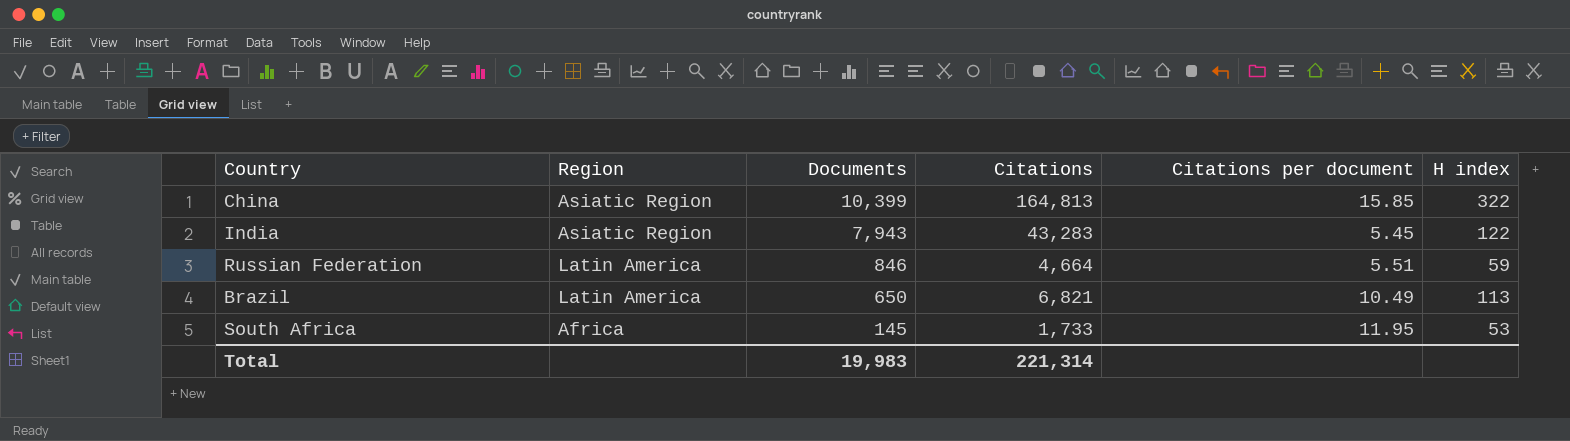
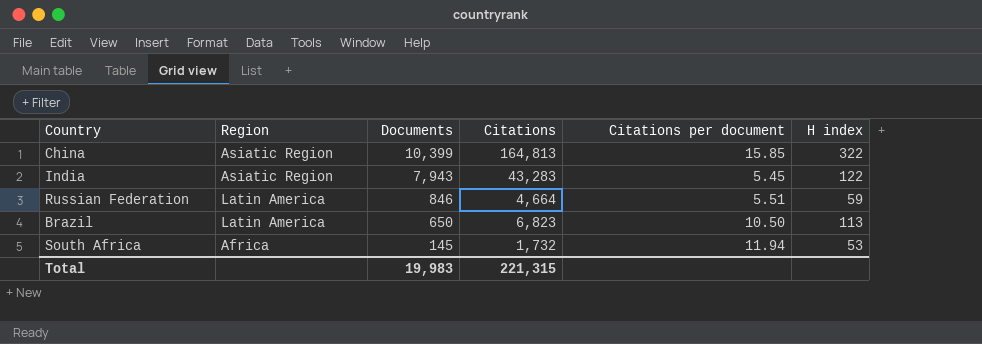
Brazil | Citations: 6,821 -> 6,823
Brazil | Citations per document: 10.49 -> 10.50
South Africa | Citations: 1,733 -> 1,732
South Africa | Citations per document: 11.95 -> 11.94
Total | Citations: 221,314 -> 221,315

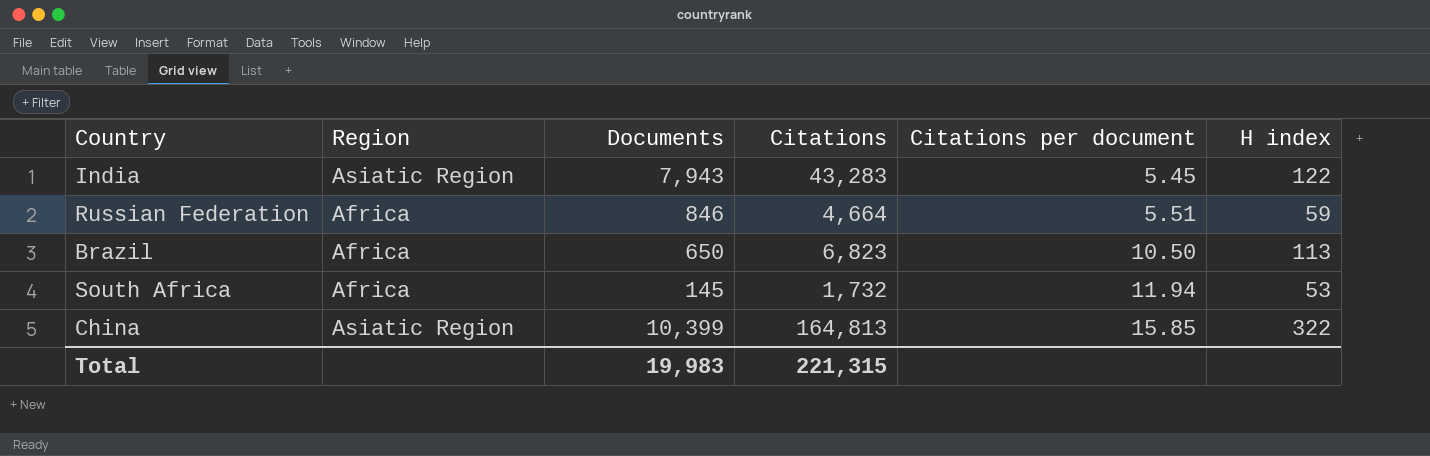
row order: Documents descending -> Citations per document ascending
Russian Federation | Region: Latin America -> Africa
Brazil | Region: Latin America -> Africa

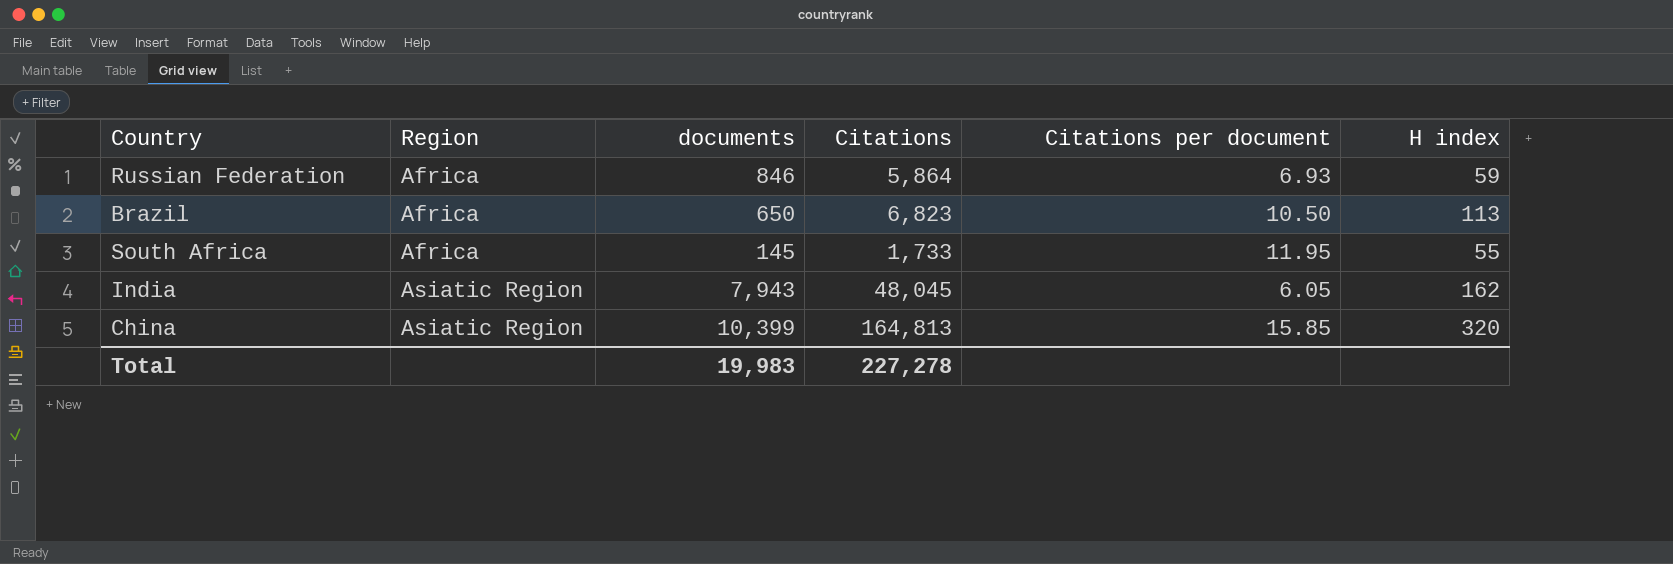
row order: Citations per document ascending -> Region ascending
column name: Documents -> documents
Russian Federation | Citations: 4,664 -> 5,864
Russian Federation | Citations per document: 5.51 -> 6.93
South Africa | Citations: 1,732 -> 1,733
South Africa | Citations per document: 11.94 -> 11.95
South Africa | H index: 53 -> 55
India | Citations: 43,283 -> 48,045
India | Citations per document: 5.45 -> 6.05
India | H index: 122 -> 162
China | H index: 322 -> 320
Total | Citations: 221,315 -> 227,278

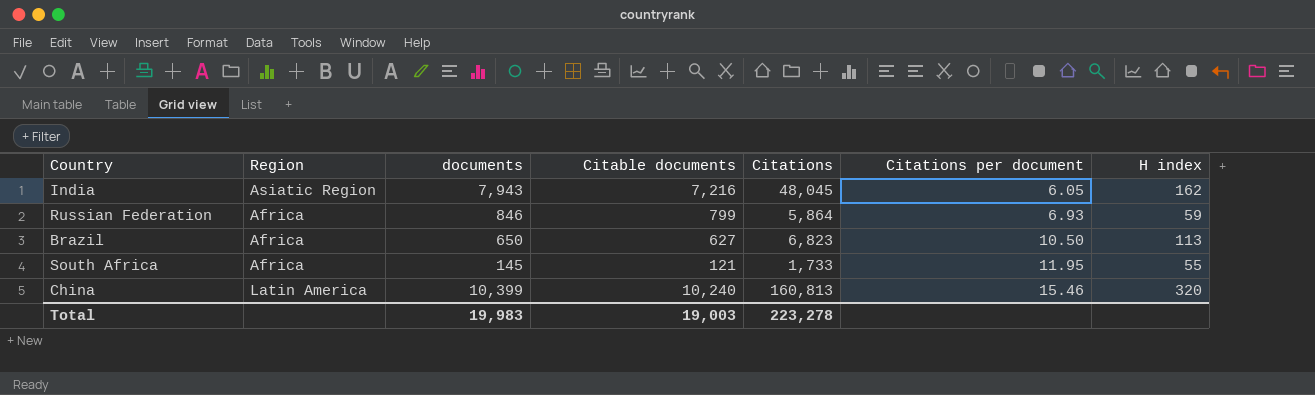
row order: Region ascending -> Citations per document ascending
column Citable documents | position: none -> 4
China | Region: Asiatic Region -> Latin America
China | Citations: 164,813 -> 160,813
China | Citations per document: 15.85 -> 15.46
Total | Citations: 227,278 -> 223,278

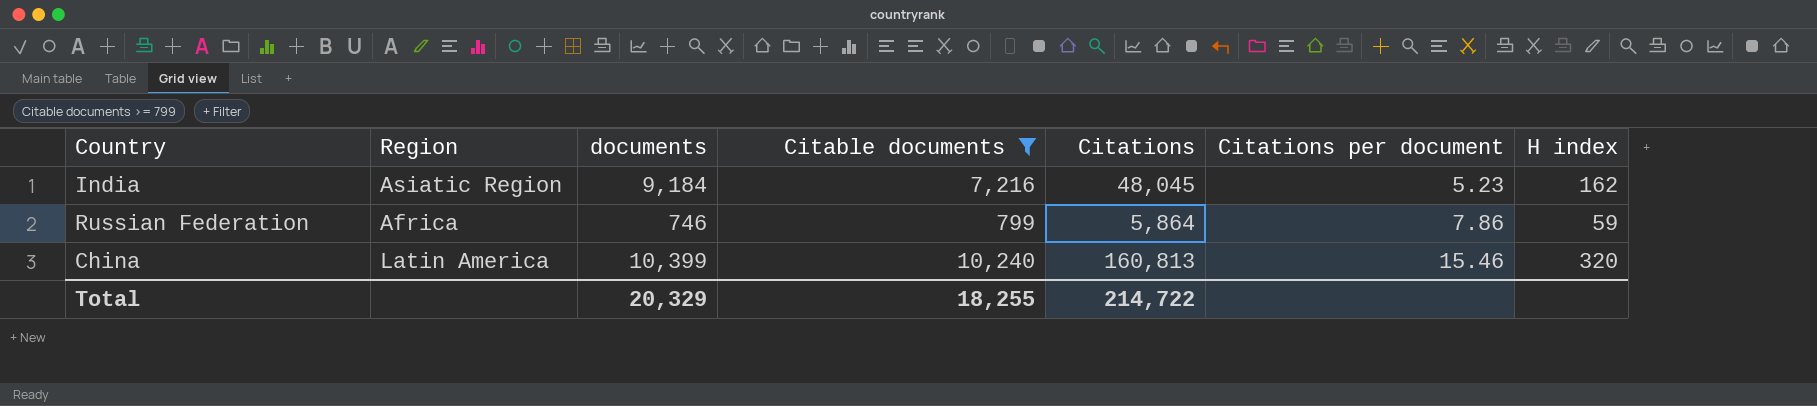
filter: none -> Citable documents >= 799
India | documents: 7,943 -> 9,184
India | Citations per document: 6.05 -> 5.23
Russian Federation | documents: 846 -> 746
Russian Federation | Citations per document: 6.93 -> 7.86
Total | documents: 19,983 -> 20,329
Total | Citable documents: 19,003 -> 18,255
Total | Citations: 223,278 -> 214,722

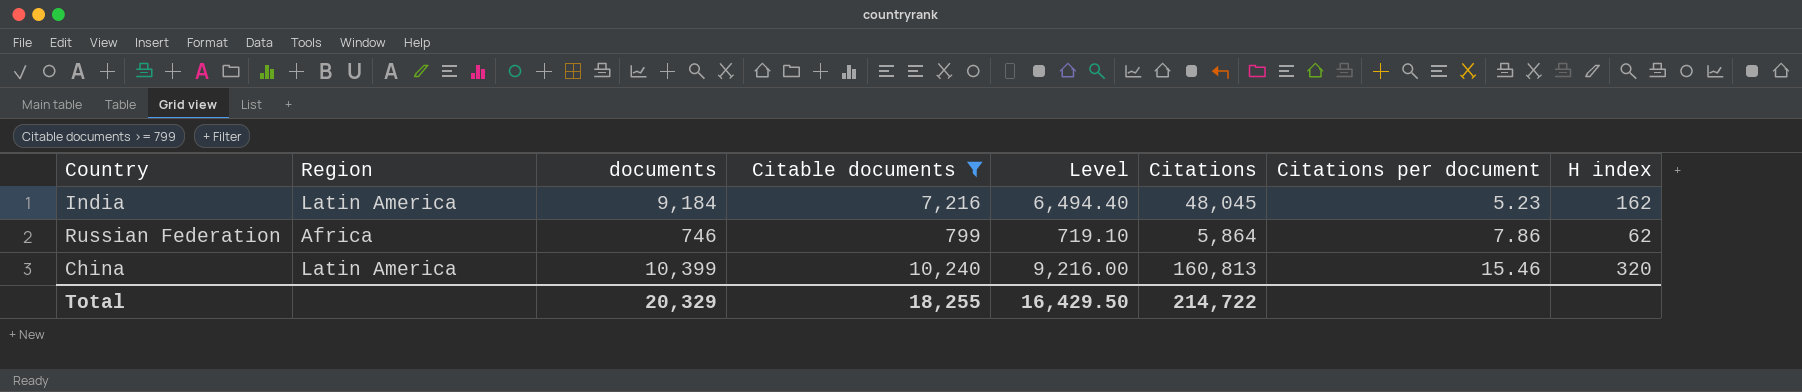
column Level | formula: none -> [Citable documents] * 0.9
India | Region: Asiatic Region -> Latin America
Russian Federation | H index: 59 -> 62

